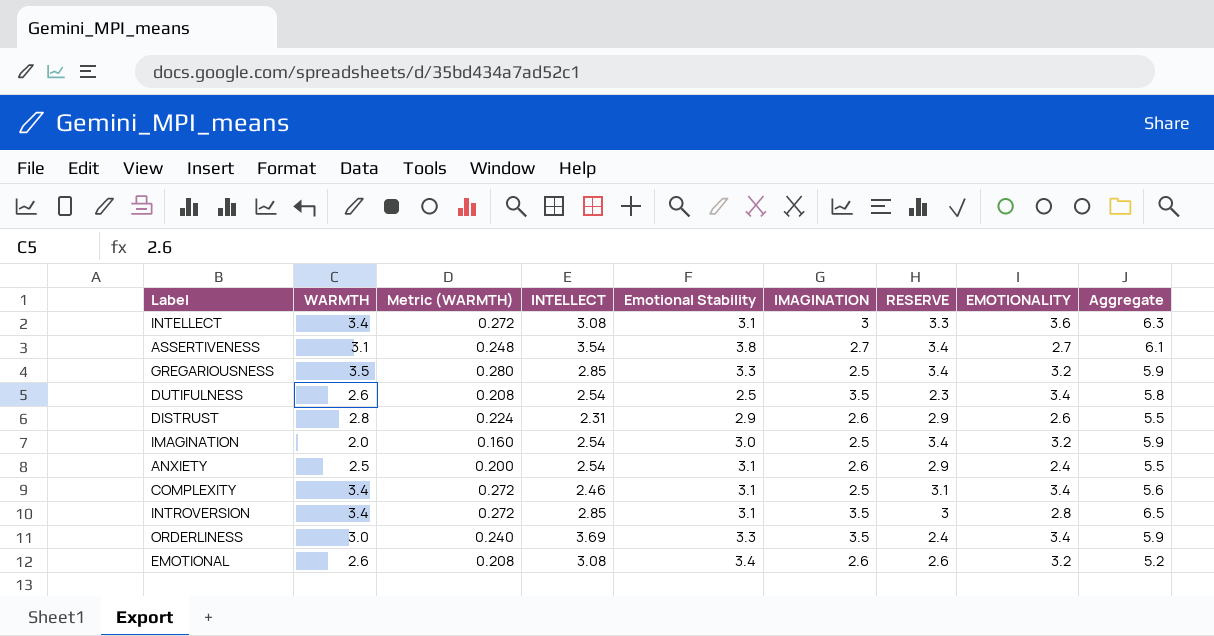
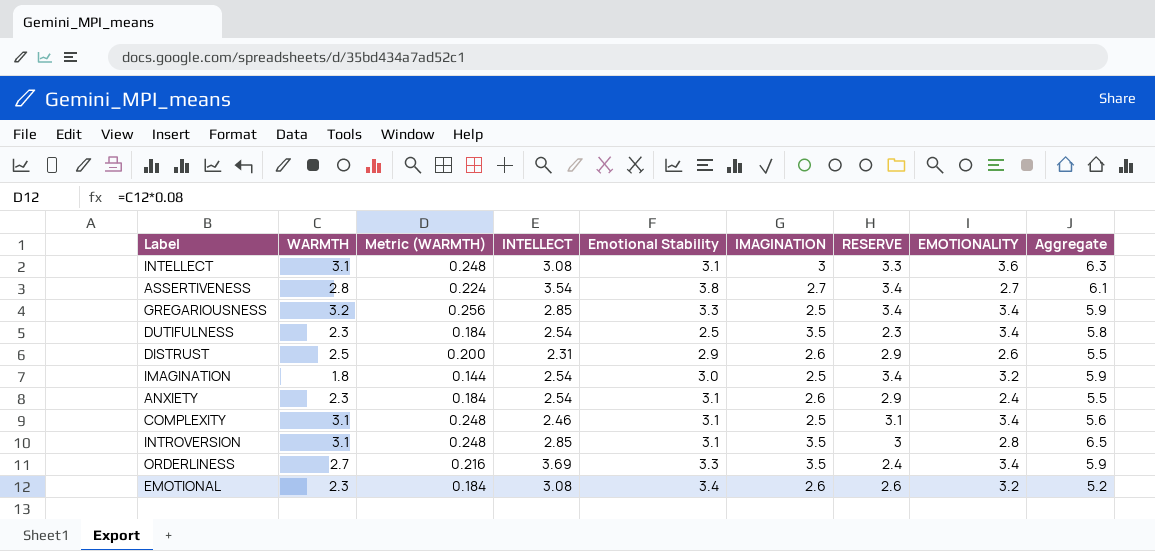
INTELLECT | WARMTH: 3.4 -> 3.1
INTELLECT | Metric (WARMTH): 0.272 -> 0.248
ASSERTIVENESS | WARMTH: 3.1 -> 2.8
ASSERTIVENESS | Metric (WARMTH): 0.248 -> 0.224
GREGARIOUSNESS | WARMTH: 3.5 -> 3.2
GREGARIOUSNESS | Metric (WARMTH): 0.280 -> 0.256
GREGARIOUSNESS | EMOTIONALITY: 3.2 -> 3.4
DUTIFULNESS | WARMTH: 2.6 -> 2.3
DUTIFULNESS | Metric (WARMTH): 0.208 -> 0.184
DISTRUST | WARMTH: 2.8 -> 2.5
DISTRUST | Metric (WARMTH): 0.224 -> 0.200
IMAGINATION | WARMTH: 2.0 -> 1.8
IMAGINATION | Metric (WARMTH): 0.160 -> 0.144
ANXIETY | WARMTH: 2.5 -> 2.3
ANXIETY | Metric (WARMTH): 0.200 -> 0.184
COMPLEXITY | WARMTH: 3.4 -> 3.1
COMPLEXITY | Metric (WARMTH): 0.272 -> 0.248
INTROVERSION | WARMTH: 3.4 -> 3.1
INTROVERSION | Metric (WARMTH): 0.272 -> 0.248
ORDERLINESS | WARMTH: 3.0 -> 2.7
ORDERLINESS | Metric (WARMTH): 0.240 -> 0.216
EMOTIONAL | WARMTH: 2.6 -> 2.3
EMOTIONAL | Metric (WARMTH): 0.208 -> 0.184

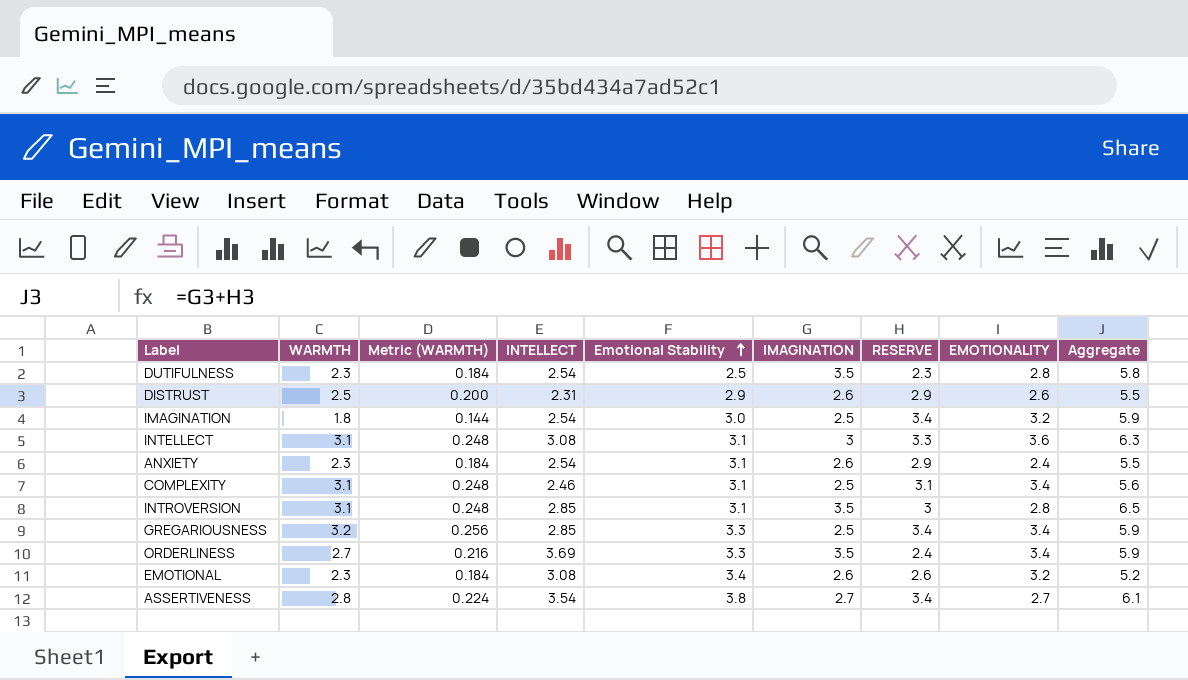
row order: none -> Emotional Stability ascending
DUTIFULNESS | EMOTIONALITY: 3.4 -> 2.8

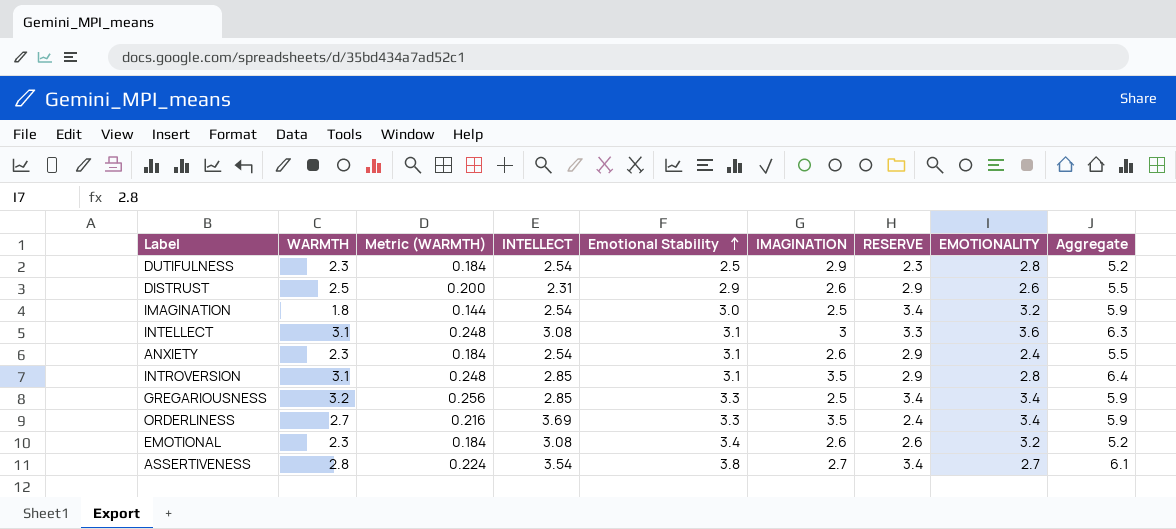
row COMPLEXITY: 3.1 | 0.248 | 2.46 | 3.1 | 2.5 | 3.1 | 3.4 | 5.6 -> none
DUTIFULNESS | IMAGINATION: 3.5 -> 2.9
DUTIFULNESS | Aggregate: 5.8 -> 5.2
INTROVERSION | RESERVE: 3 -> 2.9
INTROVERSION | Aggregate: 6.5 -> 6.4

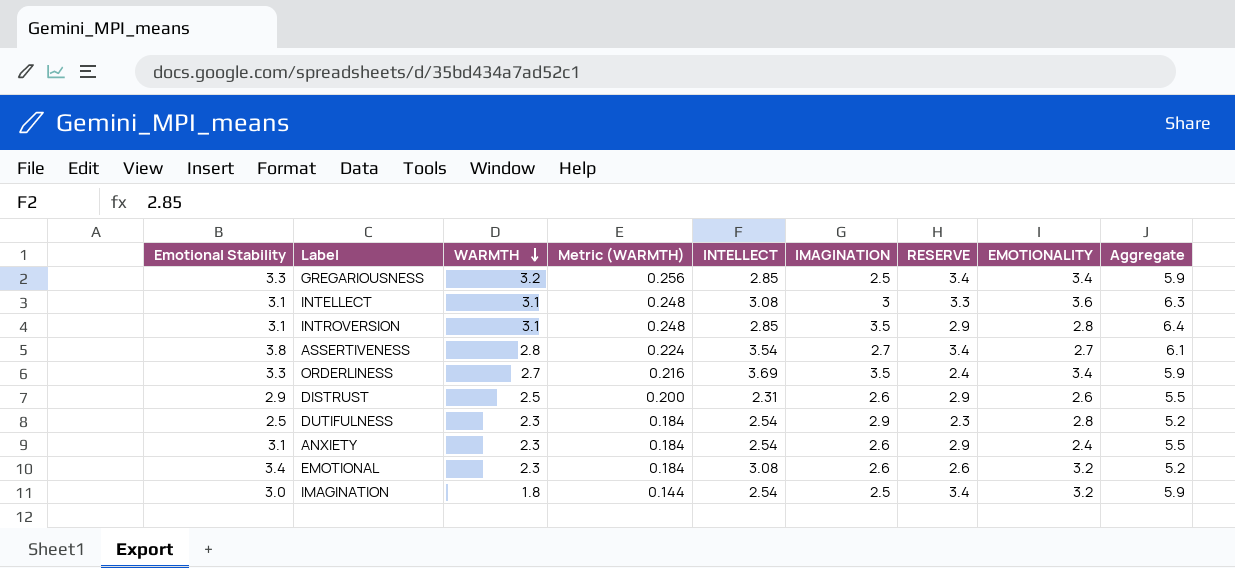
row order: Emotional Stability ascending -> WARMTH descending
column Emotional Stability | position: 5 -> 1

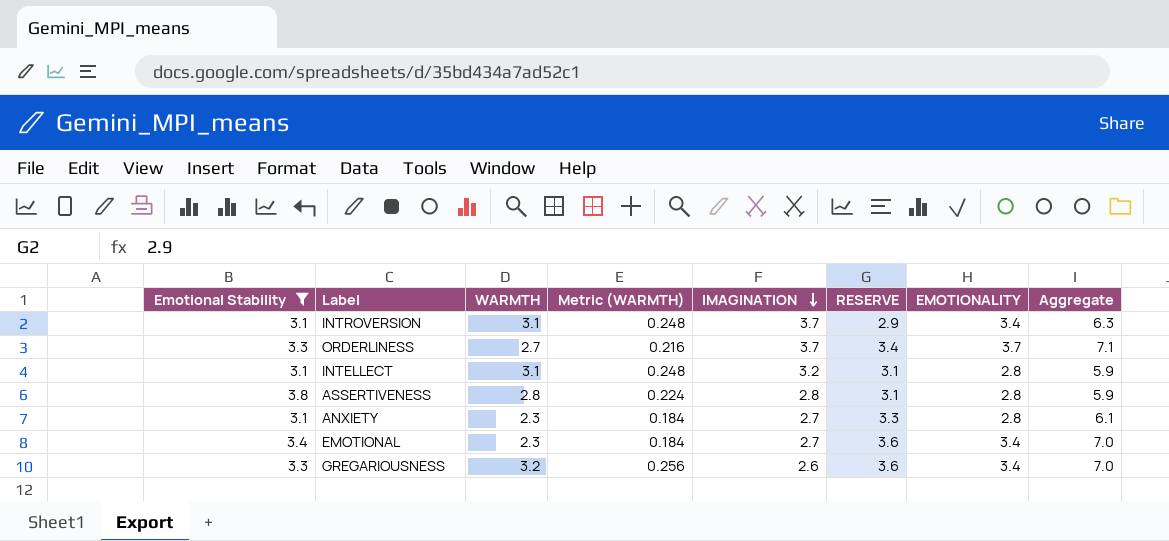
filter: none -> Emotional Stability >= 3.1
row order: WARMTH descending -> IMAGINATION descending
column INTELLECT | position: 5 -> none
column Aggregate | formula: [IMAGINATION] + [RESERVE] -> [RESERVE] + [EMOTIONALITY]
INTROVERSION | IMAGINATION: 3.5 -> 3.7
INTROVERSION | EMOTIONALITY: 2.8 -> 3.4
ORDERLINESS | IMAGINATION: 3.5 -> 3.7
ORDERLINESS | RESERVE: 2.4 -> 3.4
ORDERLINESS | EMOTIONALITY: 3.4 -> 3.7
INTELLECT | IMAGINATION: 3 -> 3.2
INTELLECT | RESERVE: 3.3 -> 3.1
INTELLECT | EMOTIONALITY: 3.6 -> 2.8
ASSERTIVENESS | IMAGINATION: 2.7 -> 2.8
ASSERTIVENESS | RESERVE: 3.4 -> 3.1
ASSERTIVENESS | EMOTIONALITY: 2.7 -> 2.8
ANXIETY | IMAGINATION: 2.6 -> 2.7
ANXIETY | RESERVE: 2.9 -> 3.3
ANXIETY | EMOTIONALITY: 2.4 -> 2.8
EMOTIONAL | IMAGINATION: 2.6 -> 2.7
EMOTIONAL | RESERVE: 2.6 -> 3.6
EMOTIONAL | EMOTIONALITY: 3.2 -> 3.4
GREGARIOUSNESS | IMAGINATION: 2.5 -> 2.6
GREGARIOUSNESS | RESERVE: 3.4 -> 3.6

